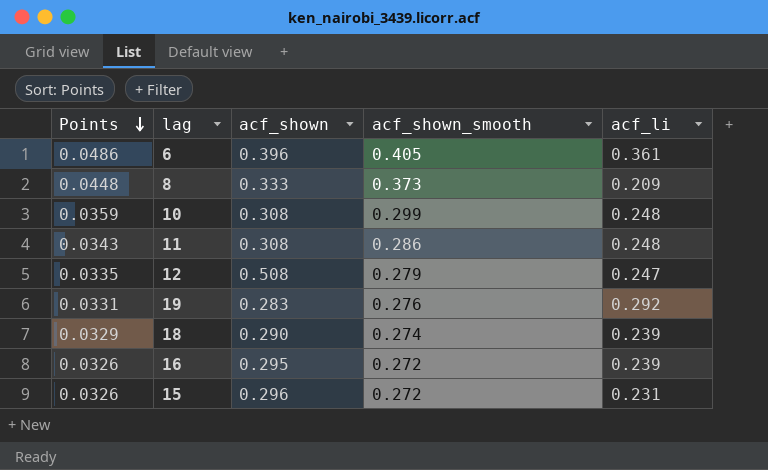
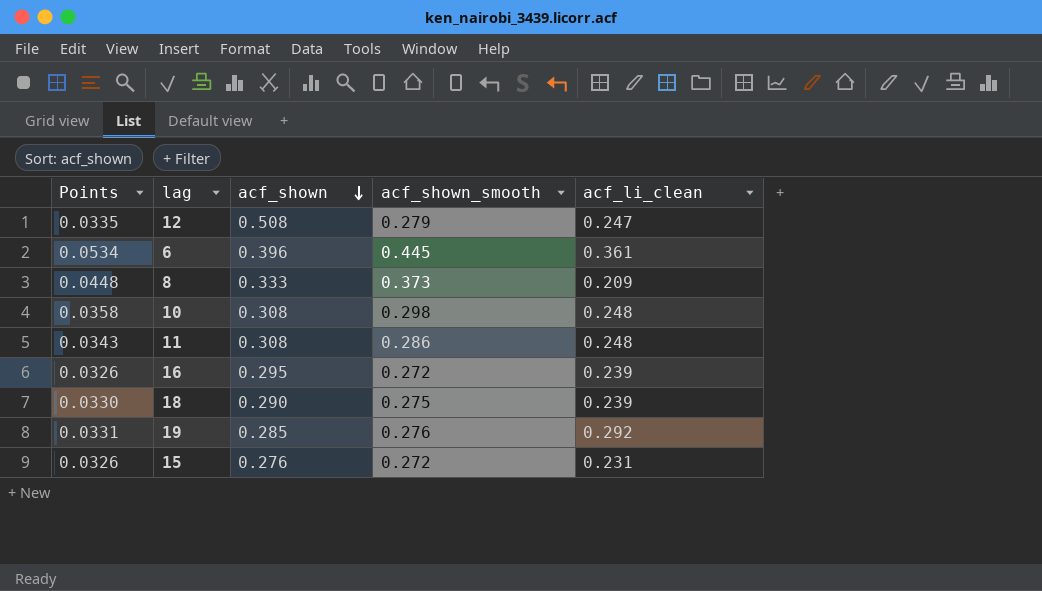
row order: Points descending -> acf_shown descending
column name: acf_li -> acf_li_clean
6 | Points: 0.0486 -> 0.0534
6 | acf_shown_smooth: 0.405 -> 0.445
10 | Points: 0.0359 -> 0.0358
10 | acf_shown_smooth: 0.299 -> 0.298
18 | Points: 0.0329 -> 0.0330
18 | acf_shown_smooth: 0.274 -> 0.275
19 | acf_shown: 0.283 -> 0.285
15 | acf_shown: 0.296 -> 0.276

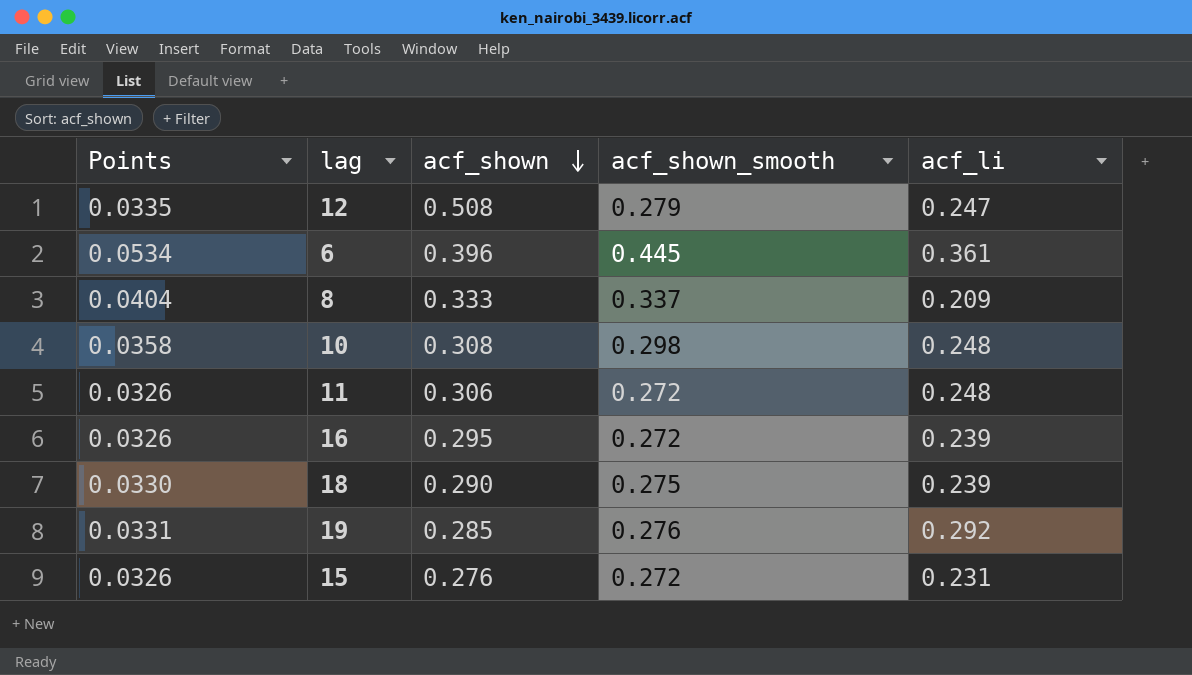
column name: acf_li_clean -> acf_li
8 | Points: 0.0448 -> 0.0404
8 | acf_shown_smooth: 0.373 -> 0.337
11 | Points: 0.0343 -> 0.0326
11 | acf_shown: 0.308 -> 0.306
11 | acf_shown_smooth: 0.286 -> 0.272

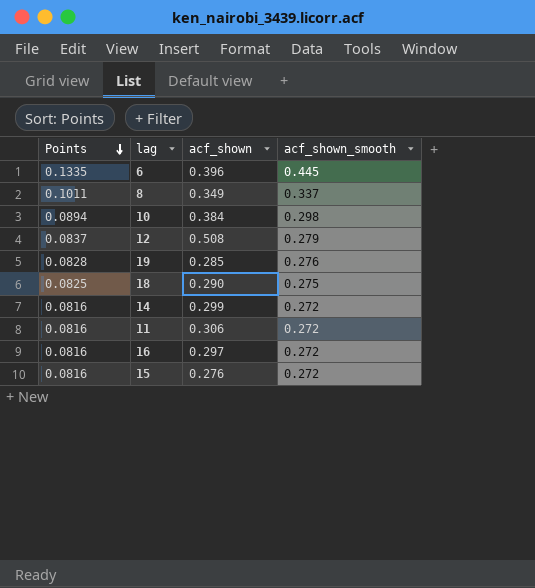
row order: acf_shown descending -> Points descending
column acf_li | position: 5 -> none
column Points | formula: [acf_shown_smooth] * 0.12 -> [acf_shown_smooth] * 0.3
8 | acf_shown: 0.333 -> 0.349
10 | acf_shown: 0.308 -> 0.384
row 14: none -> 0.0816 | 0.299 | 0.272
16 | acf_shown: 0.295 -> 0.297

